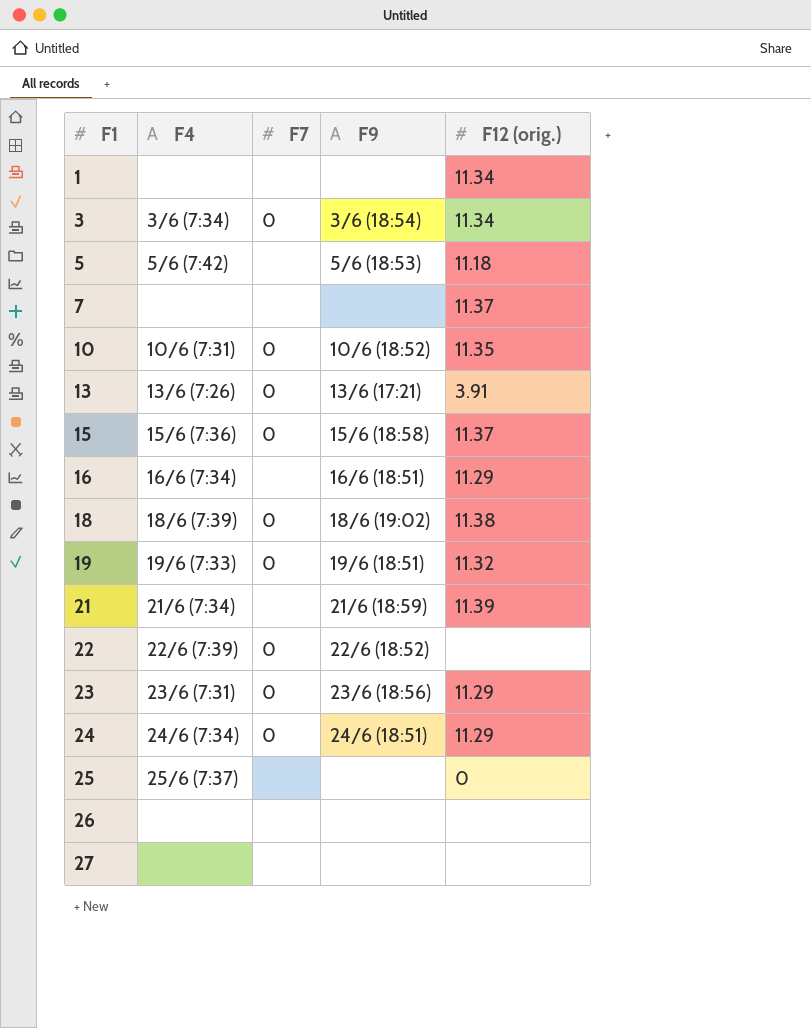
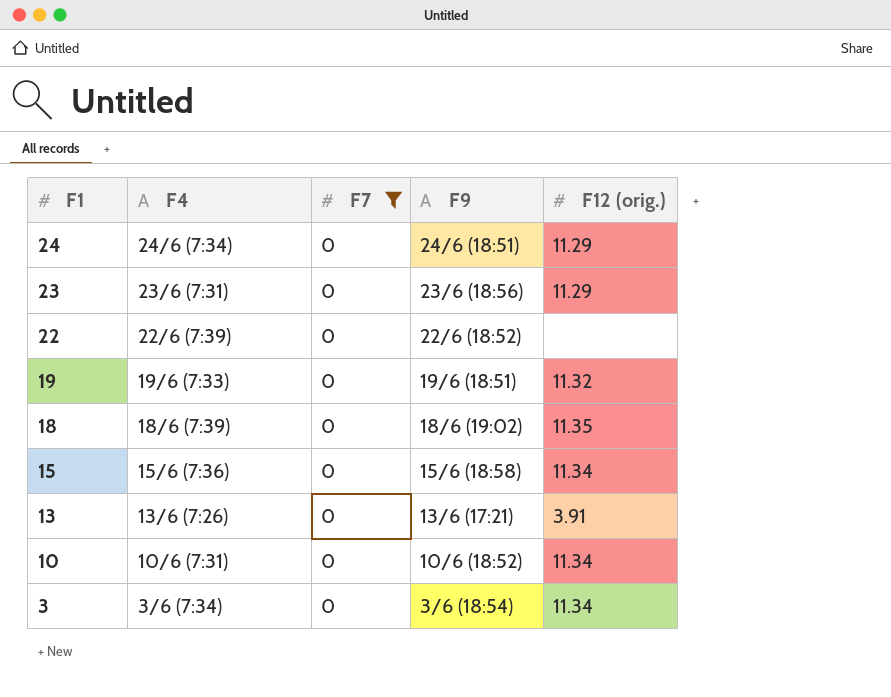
filter: none -> F7 = 0
row order: F1 ascending -> F1 descending
18 | F12 (orig.): 11.38 -> 11.35
15 | F12 (orig.): 11.37 -> 11.34
10 | F12 (orig.): 11.35 -> 11.34

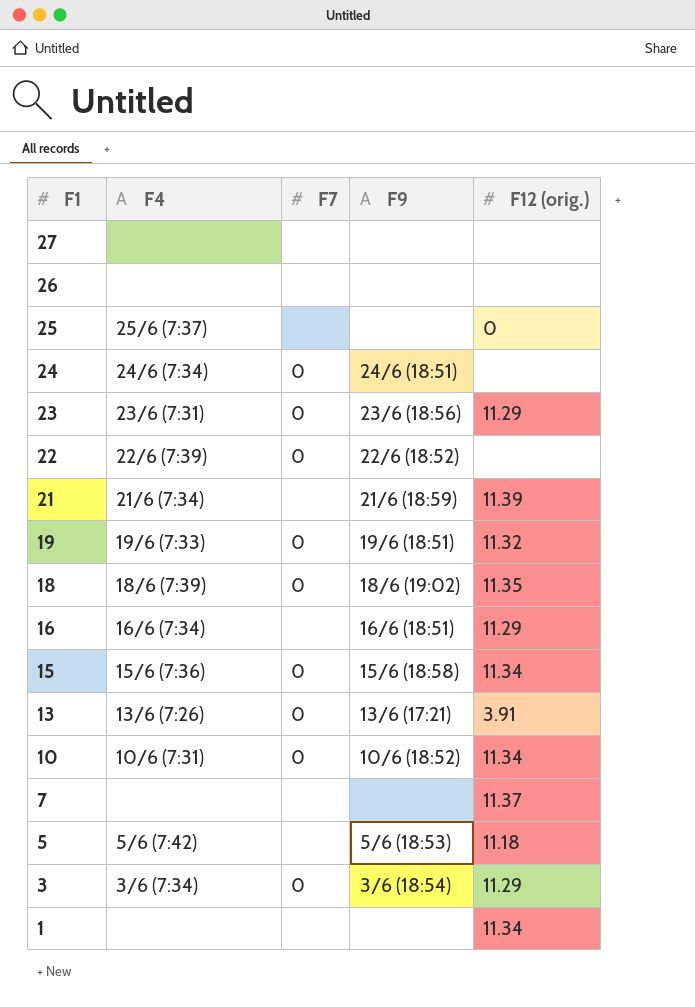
filter: F7 = 0 -> none
24 | F12 (orig.): 11.29 -> none
3 | F12 (orig.): 11.34 -> 11.29

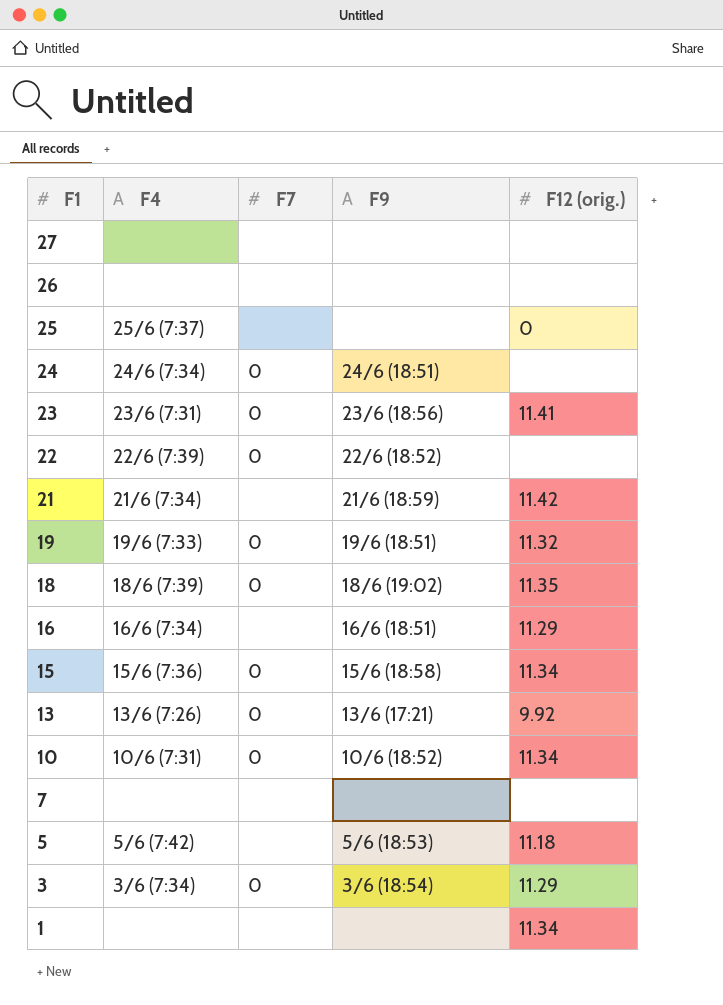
23 | F12 (orig.): 11.29 -> 11.41
21 | F12 (orig.): 11.39 -> 11.42
13 | F12 (orig.): 3.91 -> 9.92
7 | F12 (orig.): 11.37 -> none

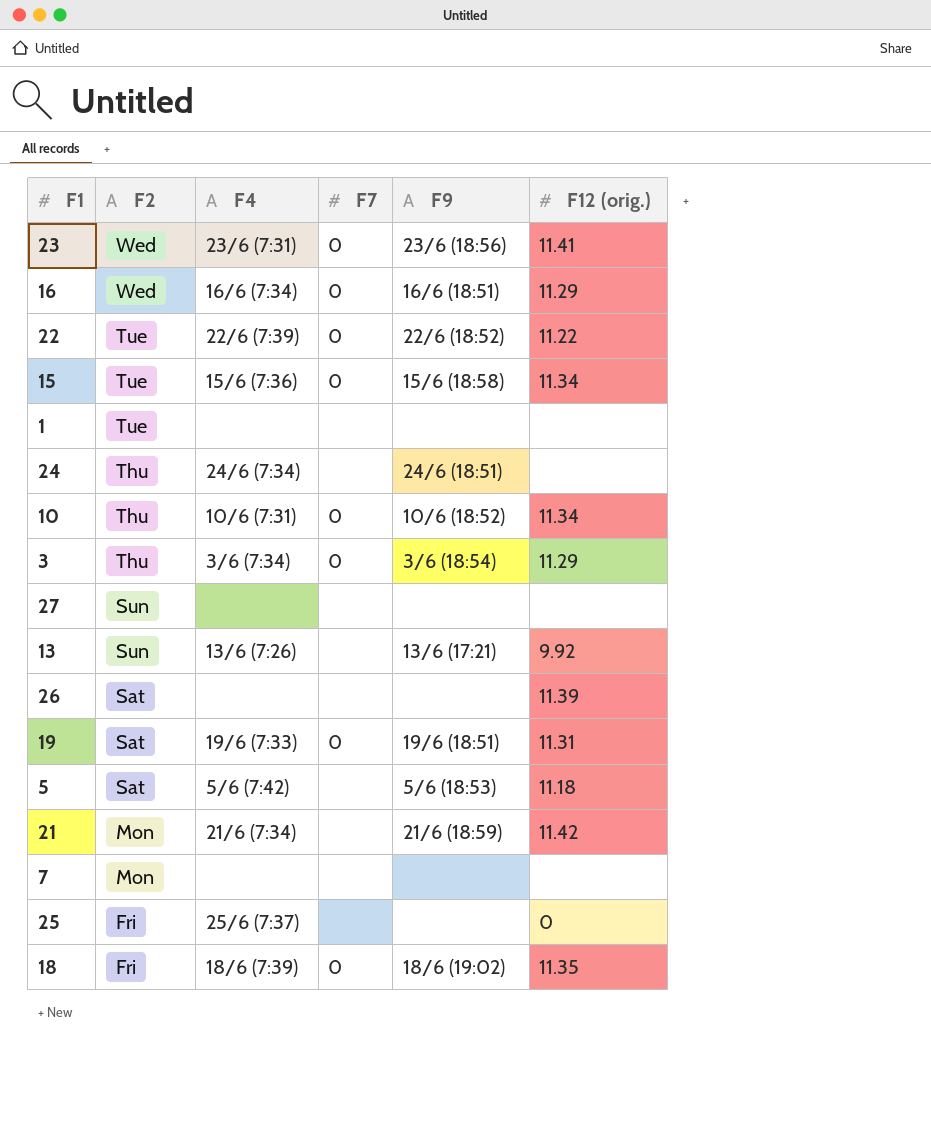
row order: F1 descending -> F2 descending
column F2 | position: none -> 2
16 | F7: none -> 0
22 | F12 (orig.): none -> 11.22
1 | F12 (orig.): 11.34 -> none
24 | F7: 0 -> none
13 | F7: 0 -> none
26 | F12 (orig.): none -> 11.39
19 | F12 (orig.): 11.32 -> 11.31

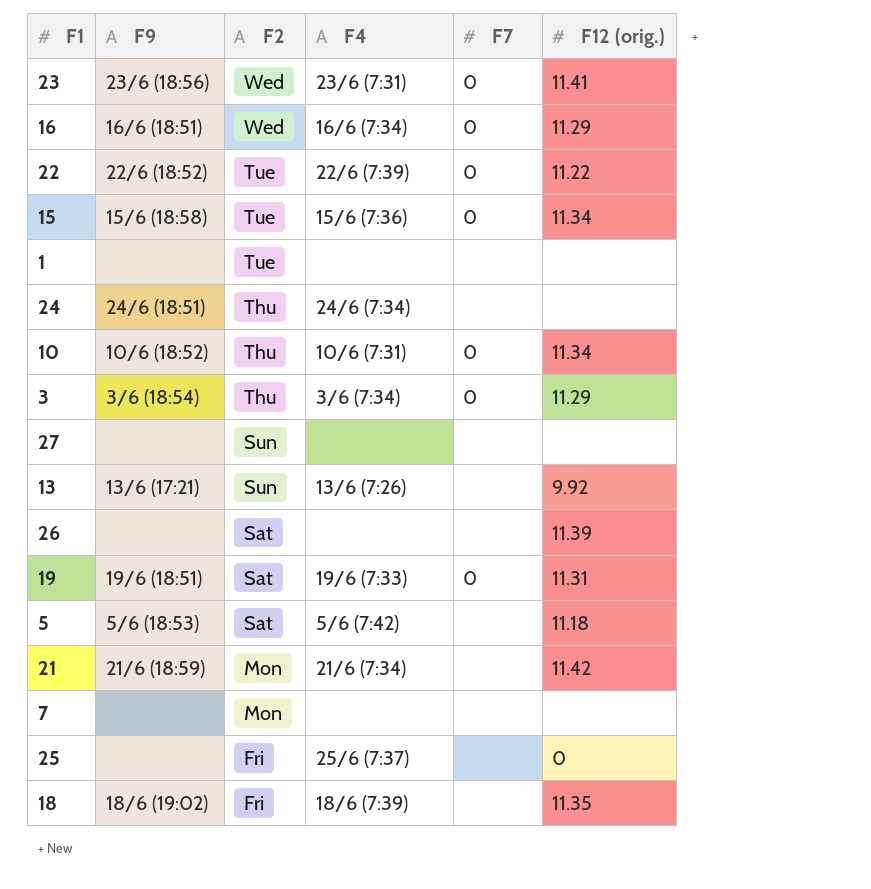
column F9 | position: 5 -> 2
18 | F7: 0 -> none

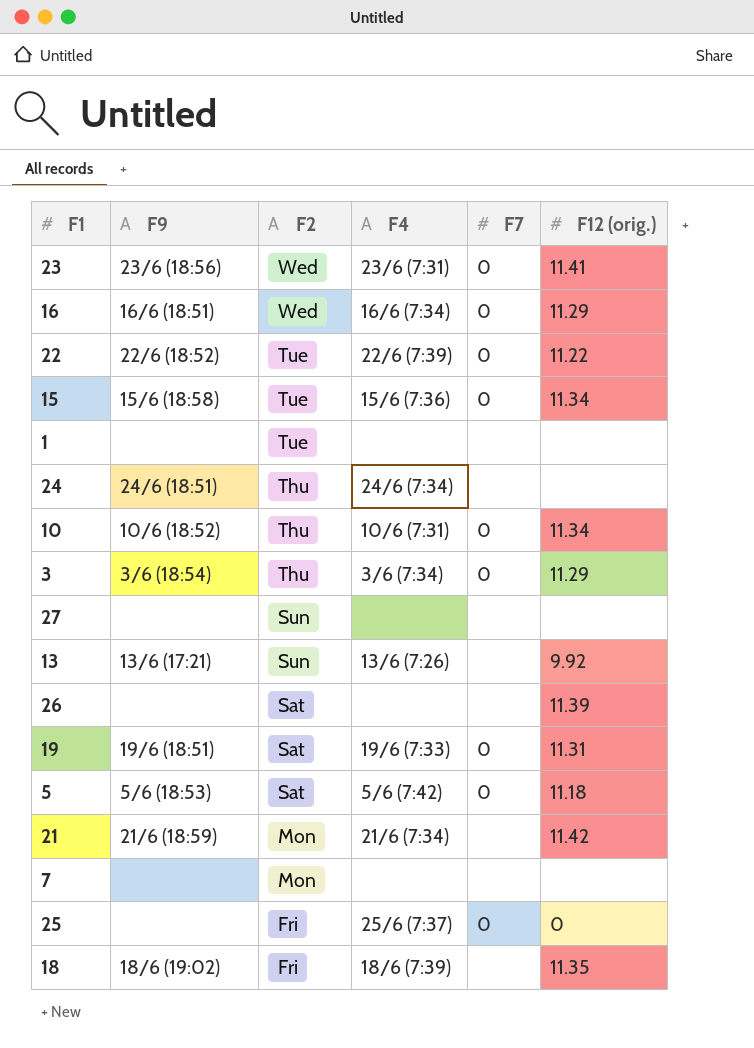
5 | F7: none -> 0
25 | F7: none -> 0

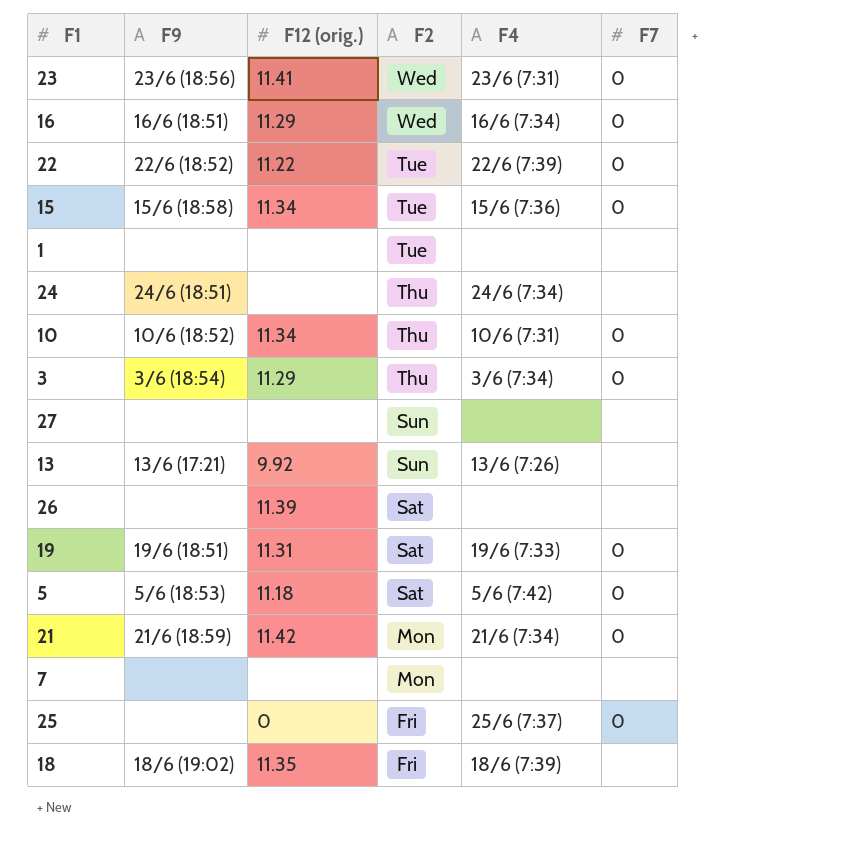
column F12 (orig.) | position: 6 -> 3
21 | F7: none -> 0

